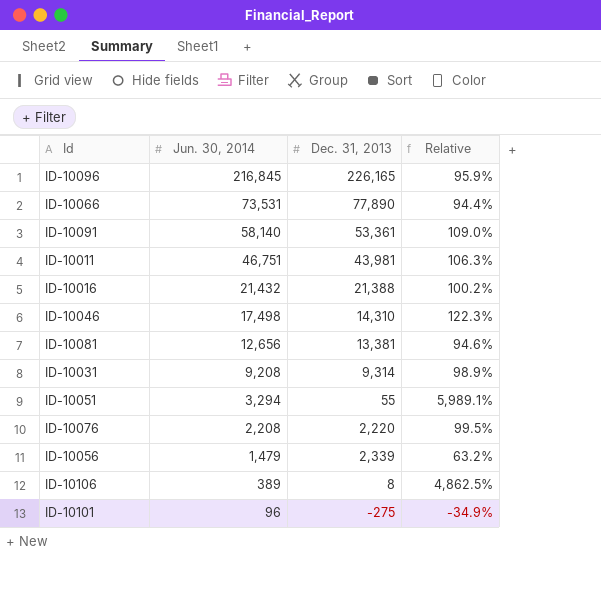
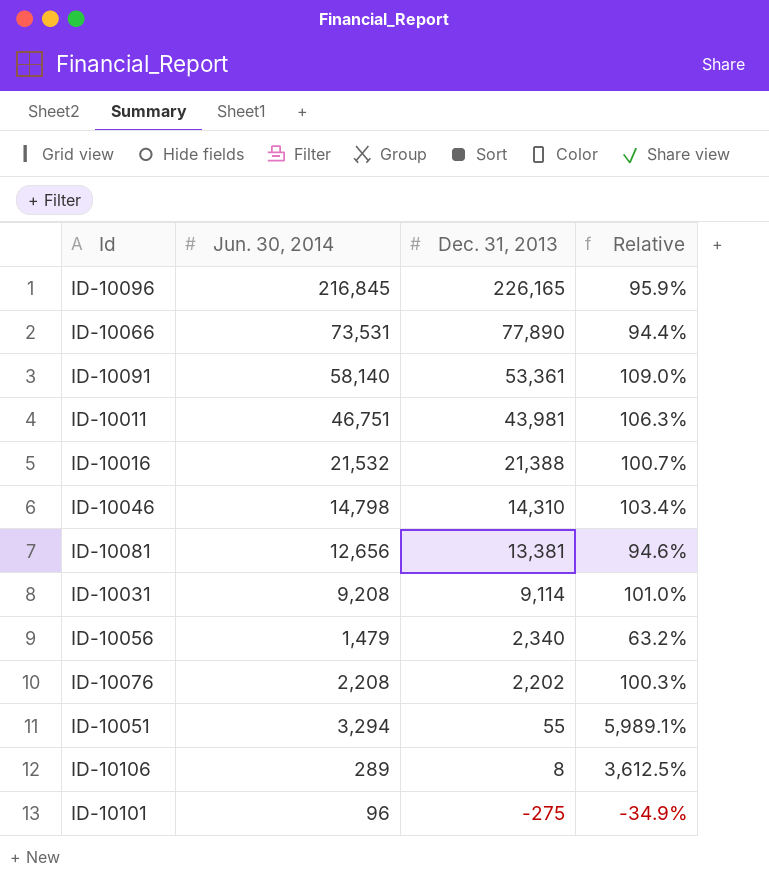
row order: Jun. 30, 2014 descending -> Dec. 31, 2013 descending
ID-10016 | Jun. 30, 2014: 21,432 -> 21,532
ID-10016 | Relative: 100.2% -> 100.7%
ID-10046 | Jun. 30, 2014: 17,498 -> 14,798
ID-10046 | Relative: 122.3% -> 103.4%
ID-10031 | Dec. 31, 2013: 9,314 -> 9,114
ID-10031 | Relative: 98.9% -> 101.0%
ID-10056 | Dec. 31, 2013: 2,339 -> 2,340
ID-10076 | Dec. 31, 2013: 2,220 -> 2,202
ID-10076 | Relative: 99.5% -> 100.3%
ID-10106 | Jun. 30, 2014: 389 -> 289
ID-10106 | Relative: 4,862.5% -> 3,612.5%

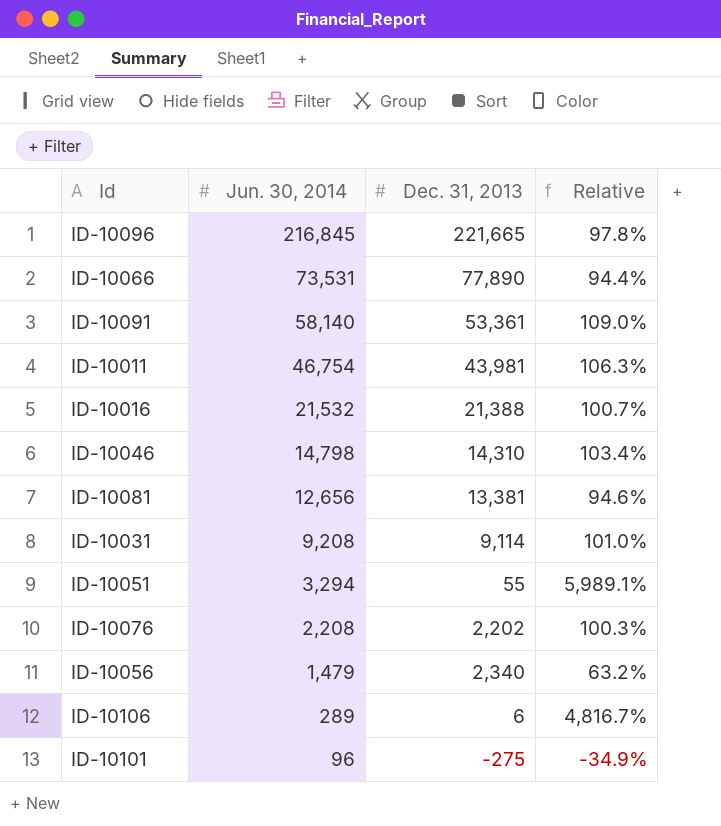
row order: Dec. 31, 2013 descending -> Jun. 30, 2014 descending
ID-10096 | Dec. 31, 2013: 226,165 -> 221,665
ID-10096 | Relative: 95.9% -> 97.8%
ID-10011 | Jun. 30, 2014: 46,751 -> 46,754
ID-10106 | Dec. 31, 2013: 8 -> 6
ID-10106 | Relative: 3,612.5% -> 4,816.7%

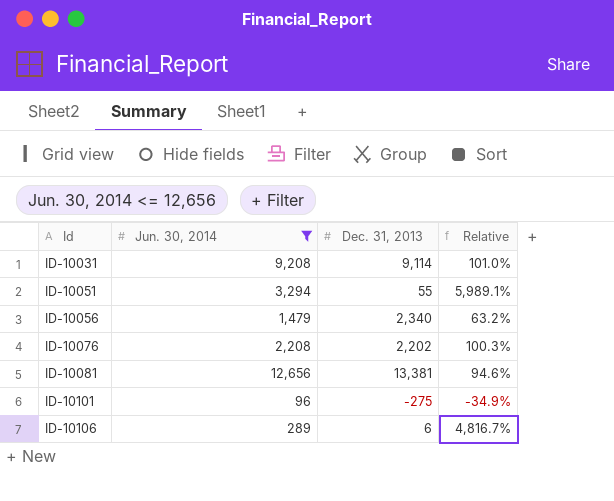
filter: none -> Jun. 30, 2014 <= 12,656
row order: Jun. 30, 2014 descending -> Id ascending

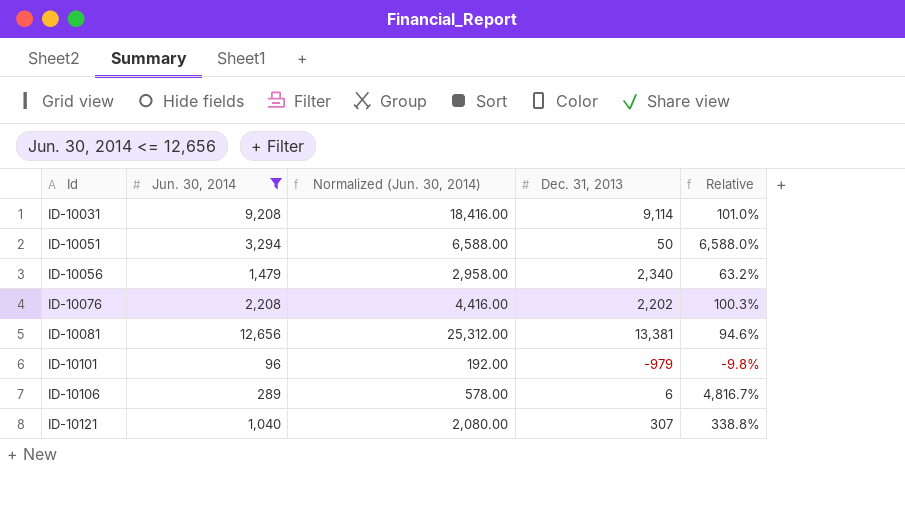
column Normalized (Jun. 30, 2014) | formula: none -> [Jun. 30, 2014] * 2
ID-10051 | Dec. 31, 2013: 55 -> 50
ID-10051 | Relative: 5,989.1% -> 6,588.0%
ID-10101 | Dec. 31, 2013: -275 -> -979
ID-10101 | Relative: -34.9% -> -9.8%
row ID-10121: none -> 1,040 | 2,080.00 | 307 | 338.8%

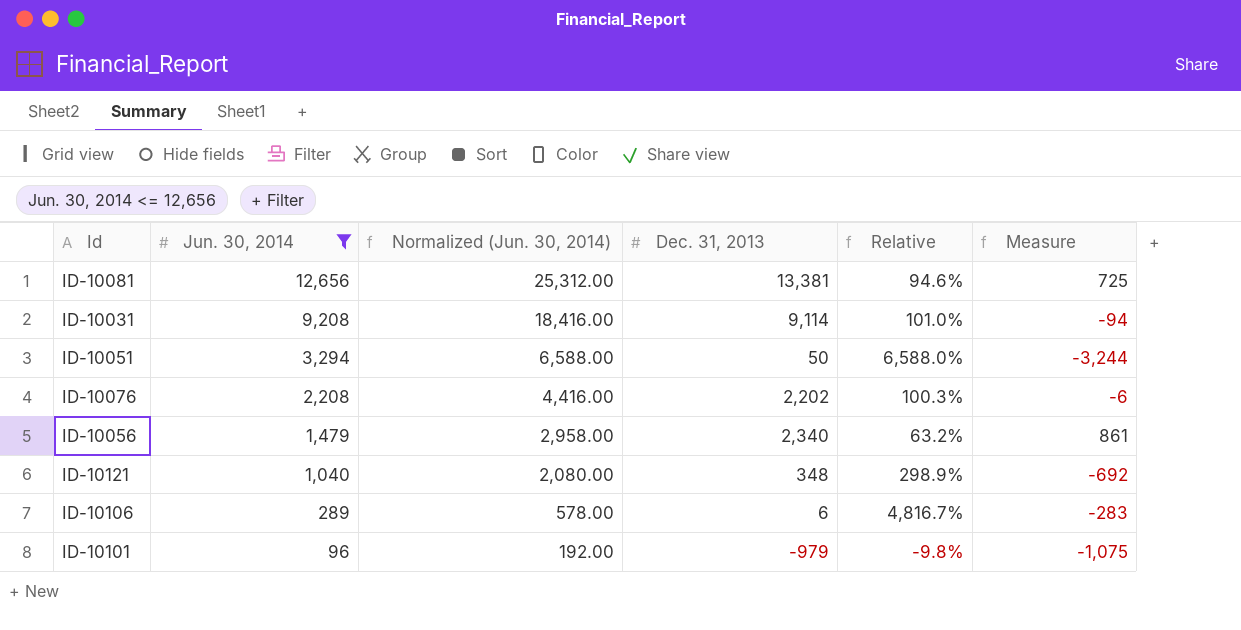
row order: Id ascending -> Jun. 30, 2014 descending
column Measure | formula: none -> [Dec. 31, 2013] - [Jun. 30, 2014]
ID-10121 | Dec. 31, 2013: 307 -> 348
ID-10121 | Relative: 338.8% -> 298.9%

